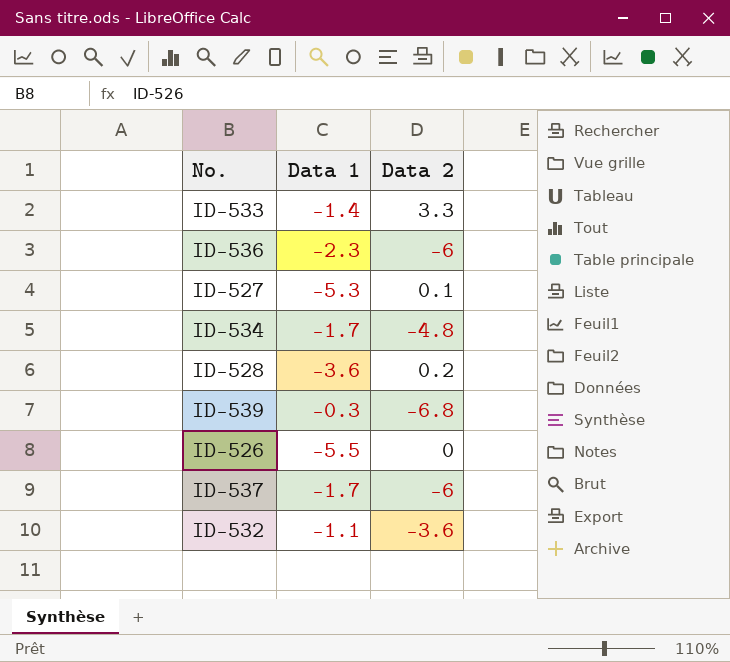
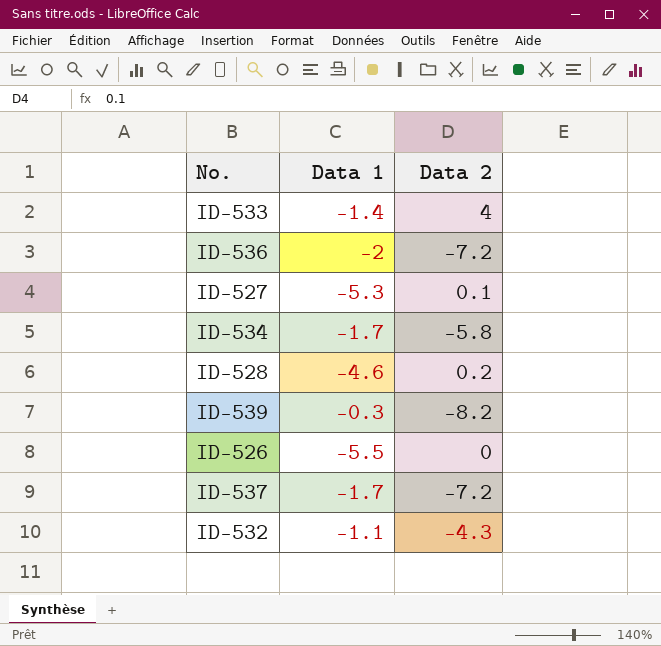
ID-533 | Data 2: 3.3 -> 4
ID-536 | Data 1: -2.3 -> -2
ID-536 | Data 2: -6 -> -7.2
ID-534 | Data 2: -4.8 -> -5.8
ID-528 | Data 1: -3.6 -> -4.6
ID-539 | Data 2: -6.8 -> -8.2
ID-537 | Data 2: -6 -> -7.2
ID-532 | Data 2: -3.6 -> -4.3

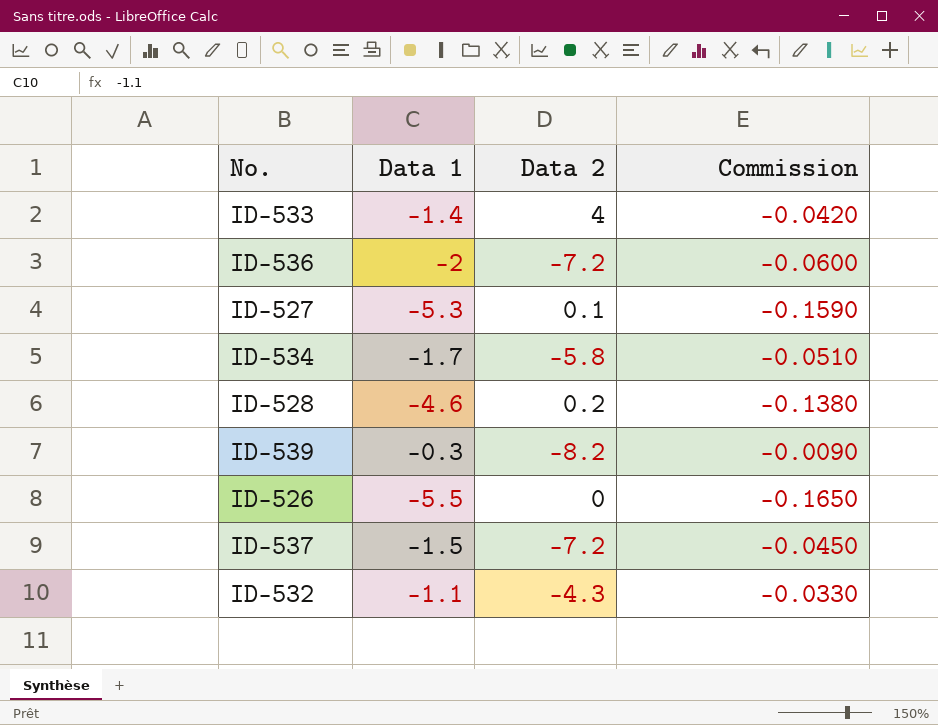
column Commission | formula: none -> [Data 1] * 0.03
ID-537 | Data 1: -1.7 -> -1.5

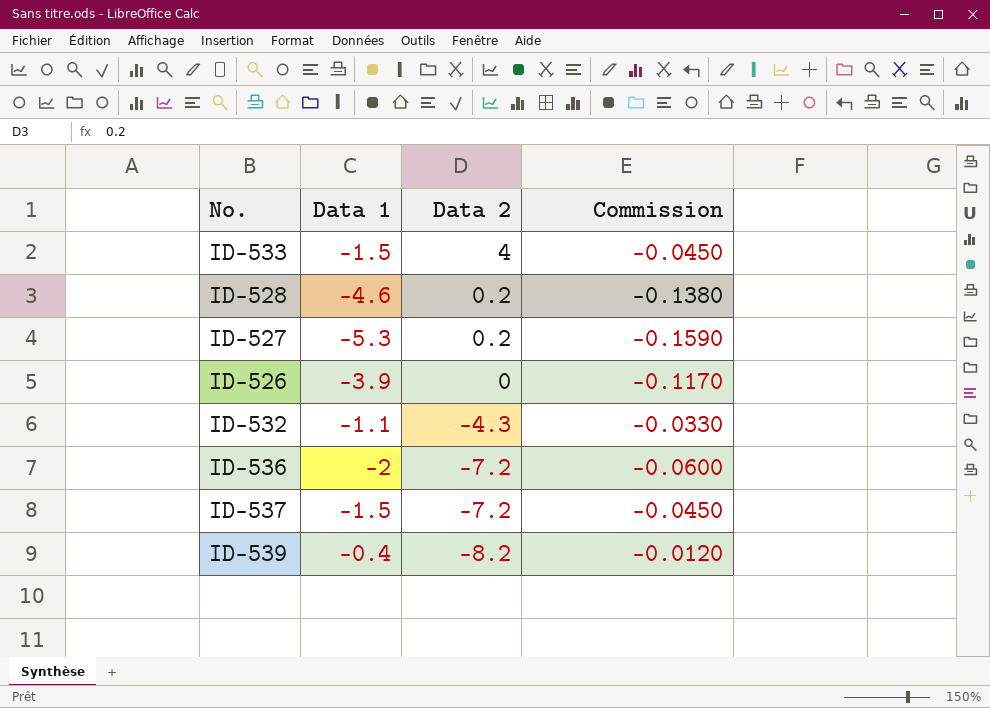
row order: none -> Data 2 descending
row ID-534: -1.7 | -5.8 | -0.0510 -> none
ID-533 | Data 1: -1.4 -> -1.5
ID-533 | Commission: -0.0420 -> -0.0450
ID-527 | Data 2: 0.1 -> 0.2
ID-526 | Data 1: -5.5 -> -3.9
ID-526 | Commission: -0.1650 -> -0.1170
ID-539 | Data 1: -0.3 -> -0.4
ID-539 | Commission: -0.0090 -> -0.0120

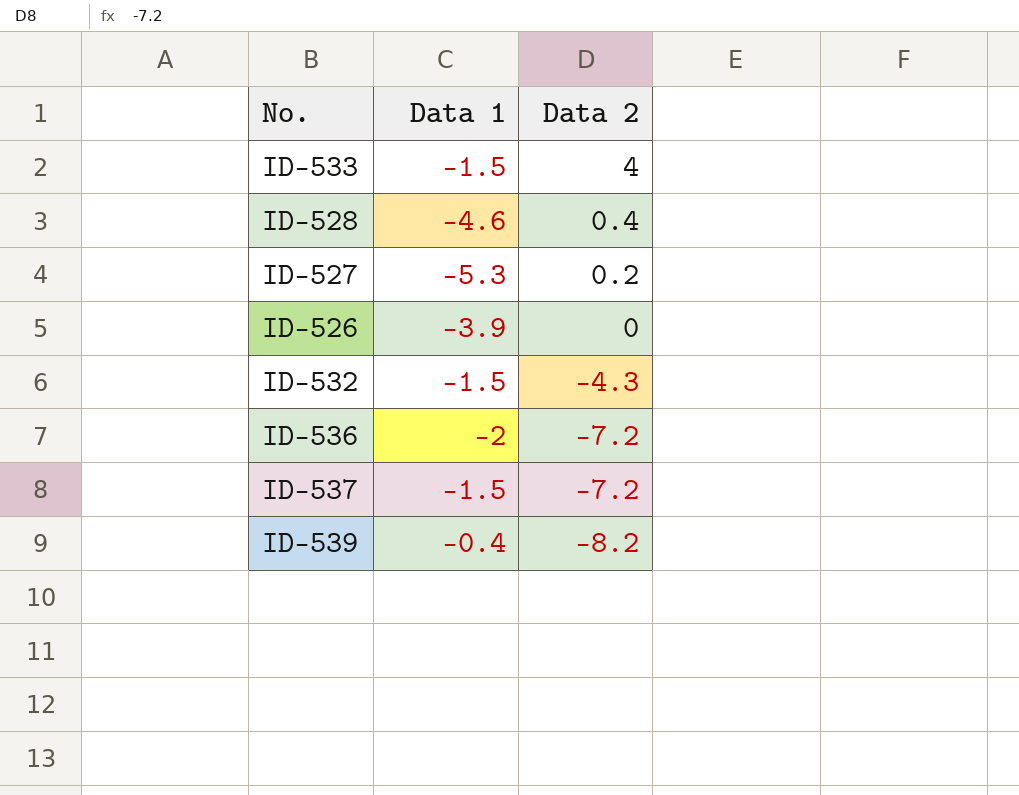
column Commission | formula: [Data 1] * 0.03 -> none
ID-528 | Data 2: 0.2 -> 0.4
ID-532 | Data 1: -1.1 -> -1.5

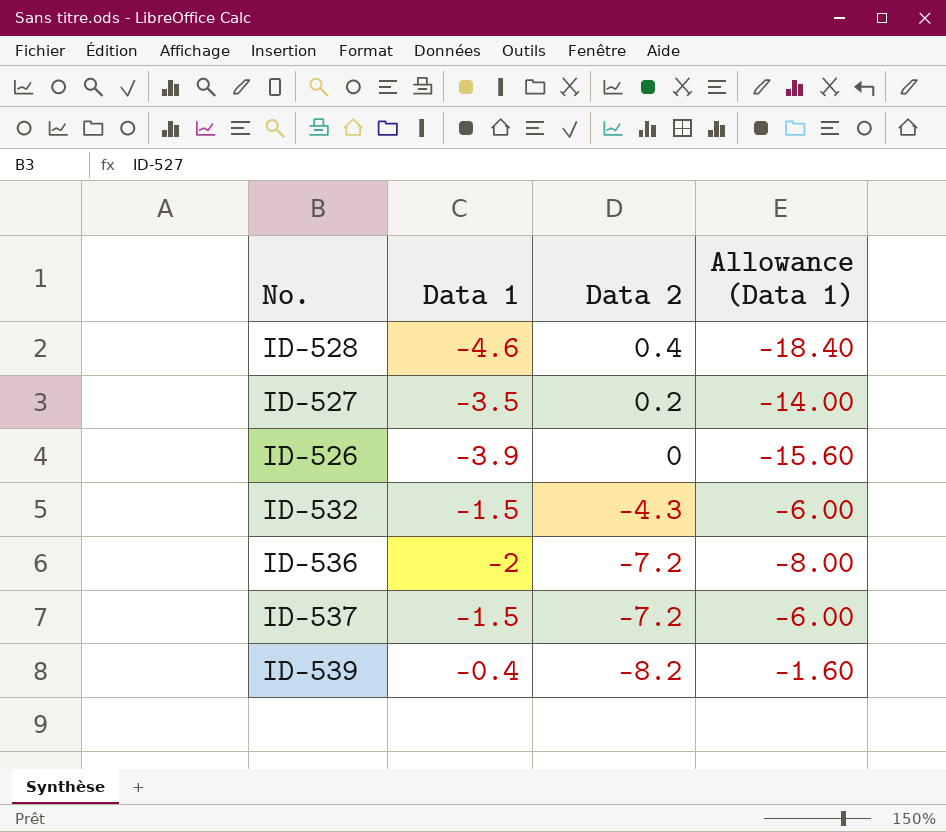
column Allowance (Data 1) | formula: none -> [Data 1] * 4
row ID-533: -1.5 | 4 -> none
ID-527 | Data 1: -5.3 -> -3.5

